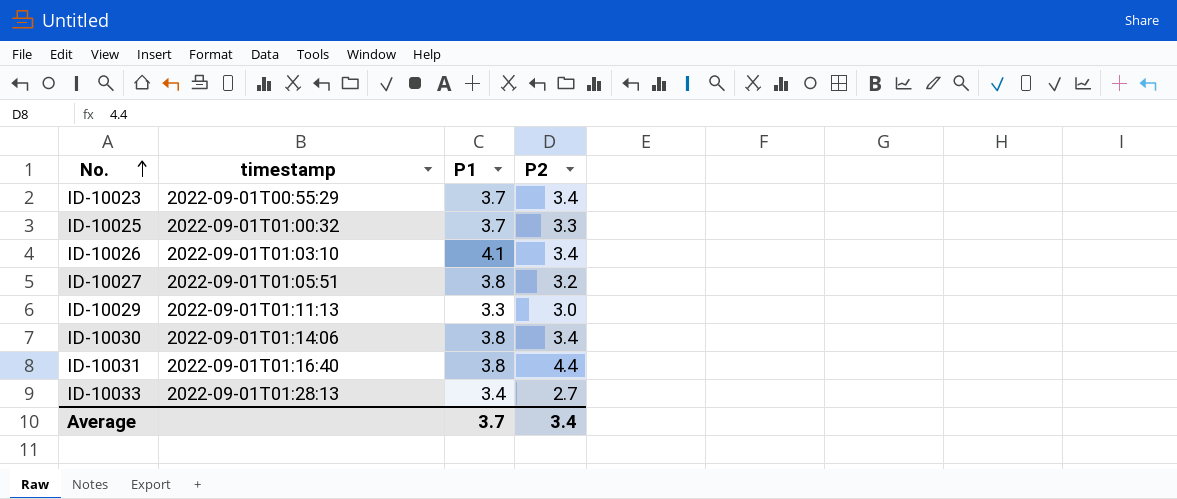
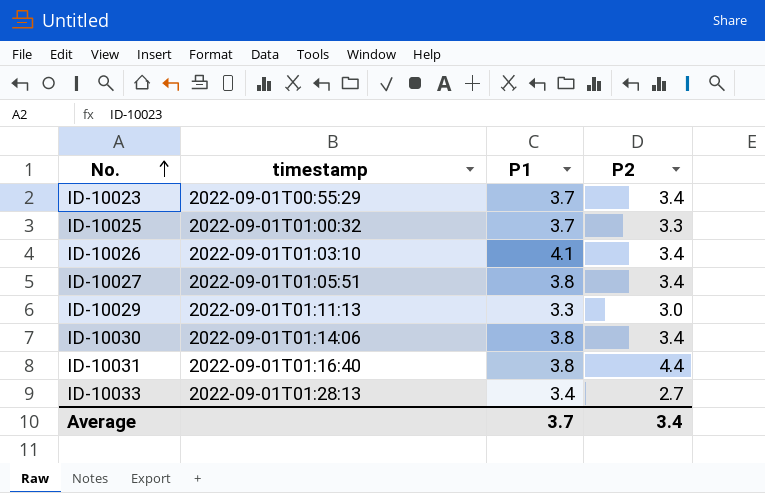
ID-10027 | P2: 3.2 -> 3.4

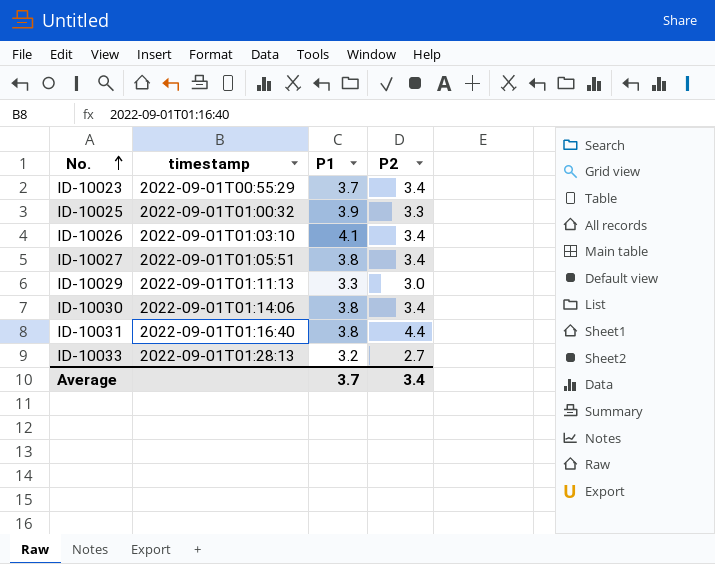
ID-10025 | P1: 3.7 -> 3.9
ID-10033 | P1: 3.4 -> 3.2

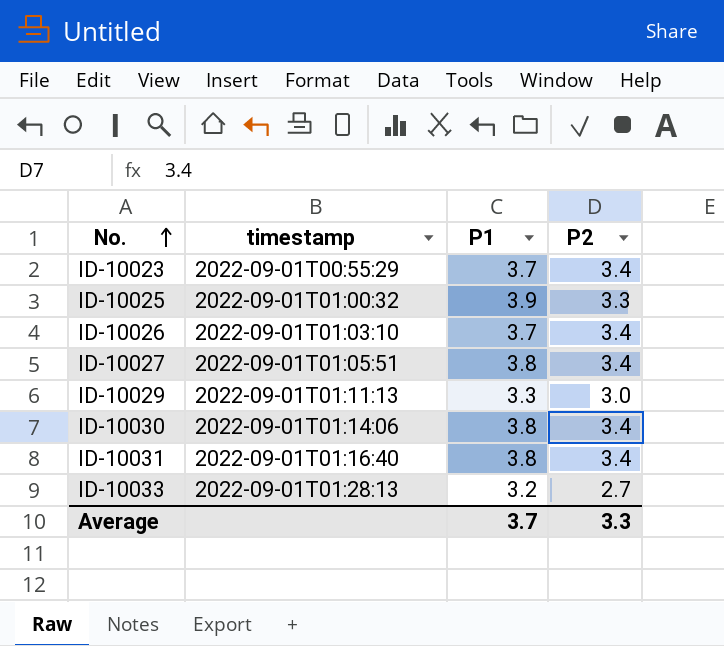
ID-10026 | P1: 4.1 -> 3.7
ID-10031 | P2: 4.4 -> 3.4
Average | P2: 3.4 -> 3.3

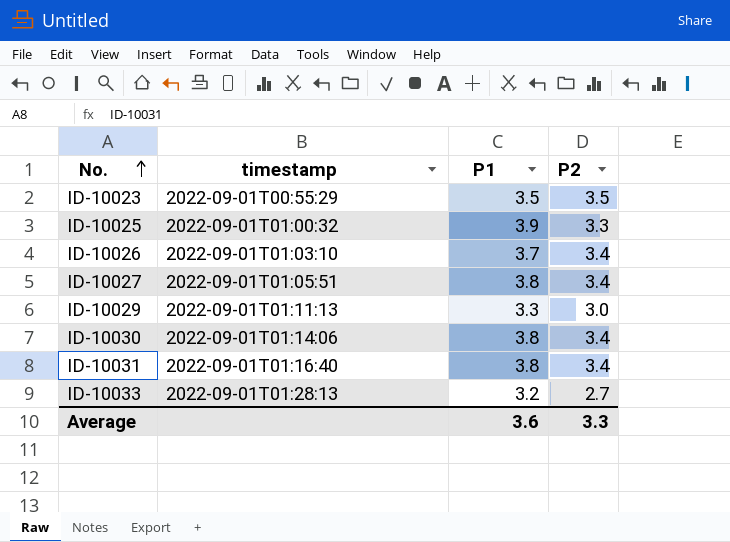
ID-10023 | P1: 3.7 -> 3.5
ID-10023 | P2: 3.4 -> 3.5
Average | P1: 3.7 -> 3.6

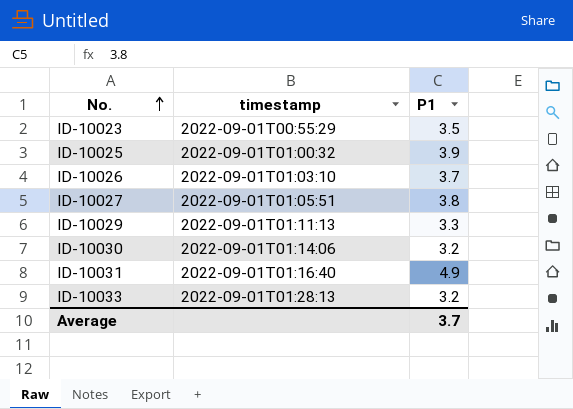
column P2 | position: 4 -> none
ID-10030 | P1: 3.8 -> 3.2
ID-10031 | P1: 3.8 -> 4.9
Average | P1: 3.6 -> 3.7

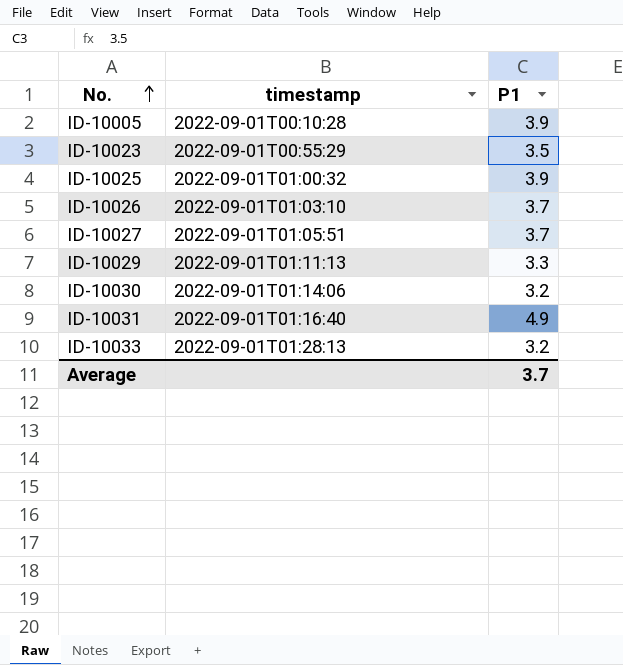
row ID-10005: none -> 2022-09-01T00:10:28 | 3.9
ID-10027 | P1: 3.8 -> 3.7

